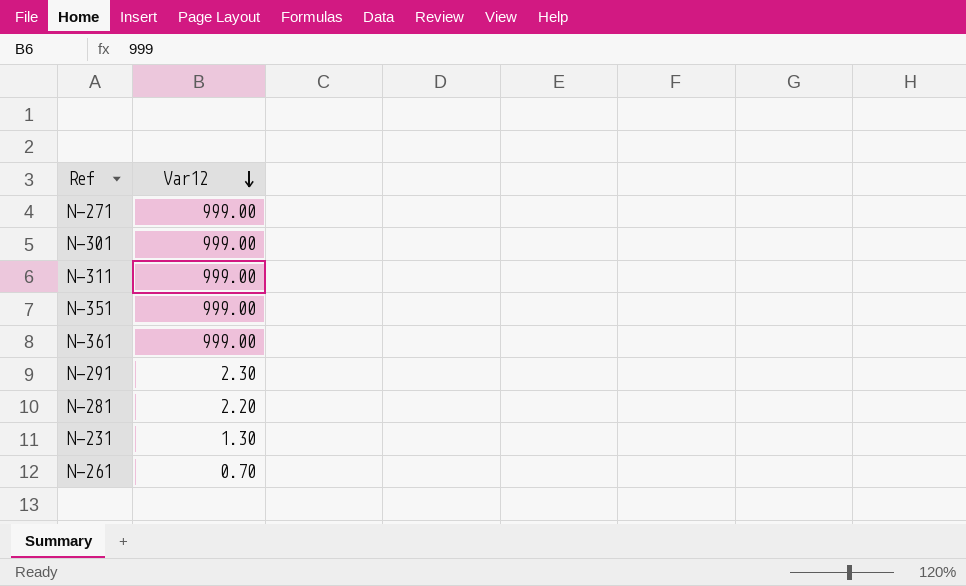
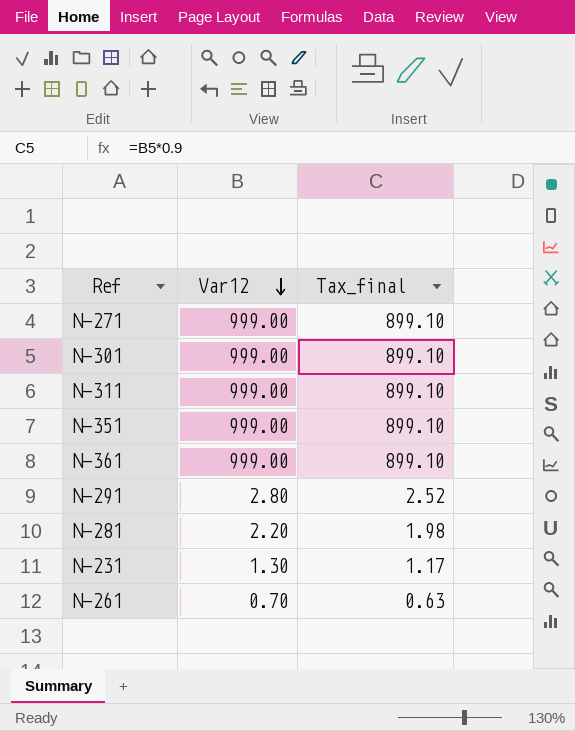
column Tax_final | formula: none -> [Var12] * 0.9
N-291 | Var12: 2.30 -> 2.80

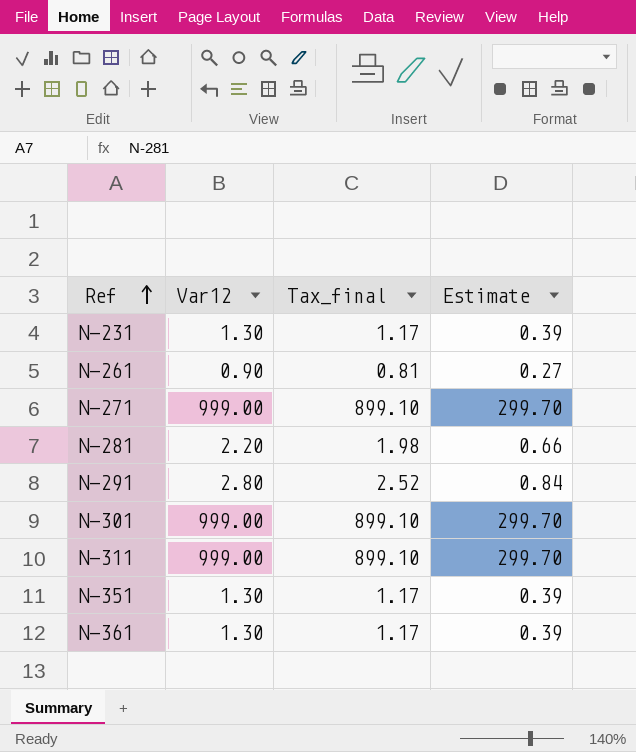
row order: Var12 descending -> Ref ascending
column Estimate | formula: none -> [Var12] * 0.3
N-261 | Var12: 0.70 -> 0.90
N-261 | Tax_final: 0.63 -> 0.81
N-351 | Var12: 999.00 -> 1.30
N-351 | Tax_final: 899.10 -> 1.17
N-361 | Var12: 999.00 -> 1.30
N-361 | Tax_final: 899.10 -> 1.17

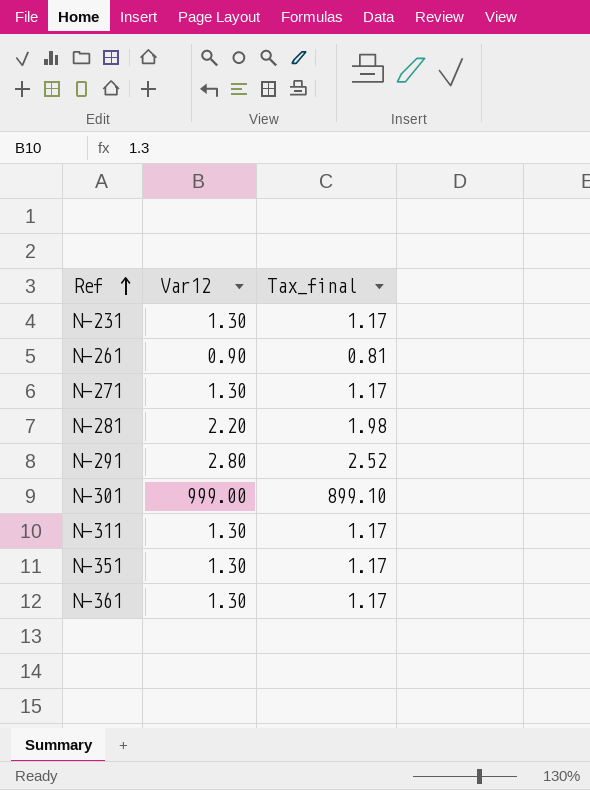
column Estimate | formula: [Var12] * 0.3 -> none
N-271 | Var12: 999.00 -> 1.30
N-271 | Tax_final: 899.10 -> 1.17
N-311 | Var12: 999.00 -> 1.30
N-311 | Tax_final: 899.10 -> 1.17

